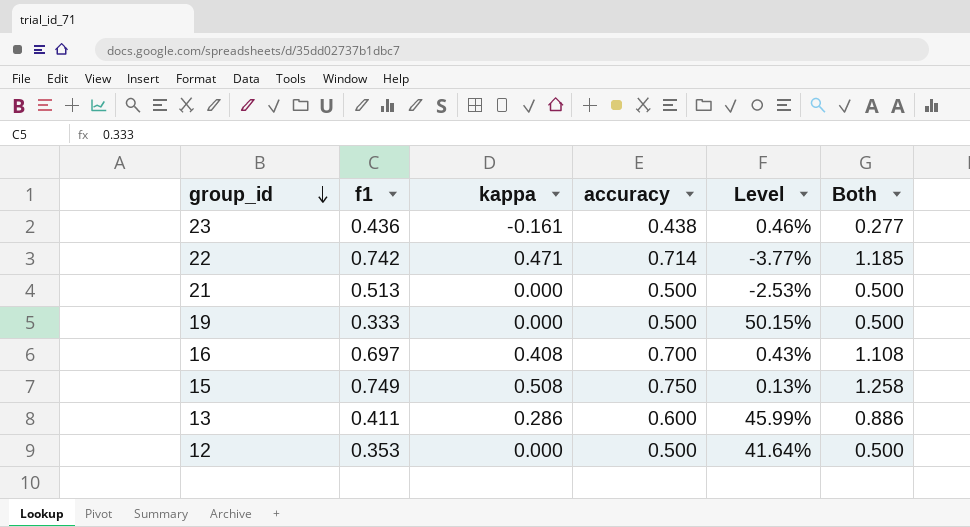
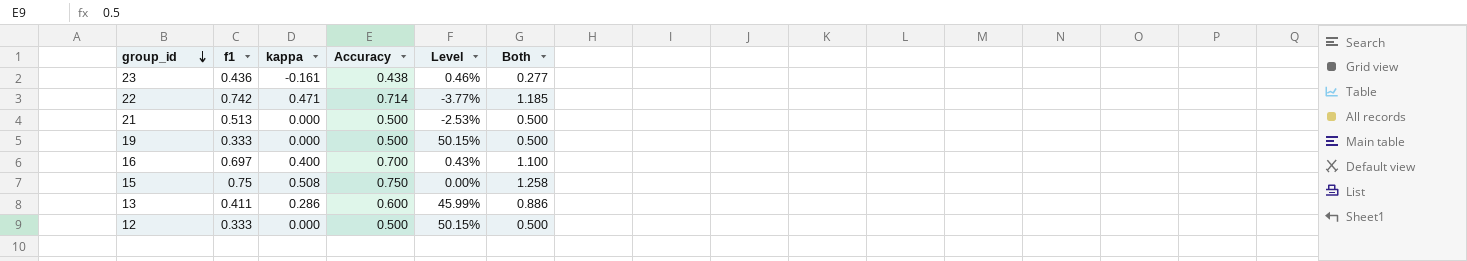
column name: accuracy -> Accuracy
16 | kappa: 0.408 -> 0.400
16 | Both: 1.108 -> 1.100
15 | f1: 0.749 -> 0.75
15 | Level: 0.13% -> 0.00%
12 | f1: 0.353 -> 0.333
12 | Level: 41.64% -> 50.15%

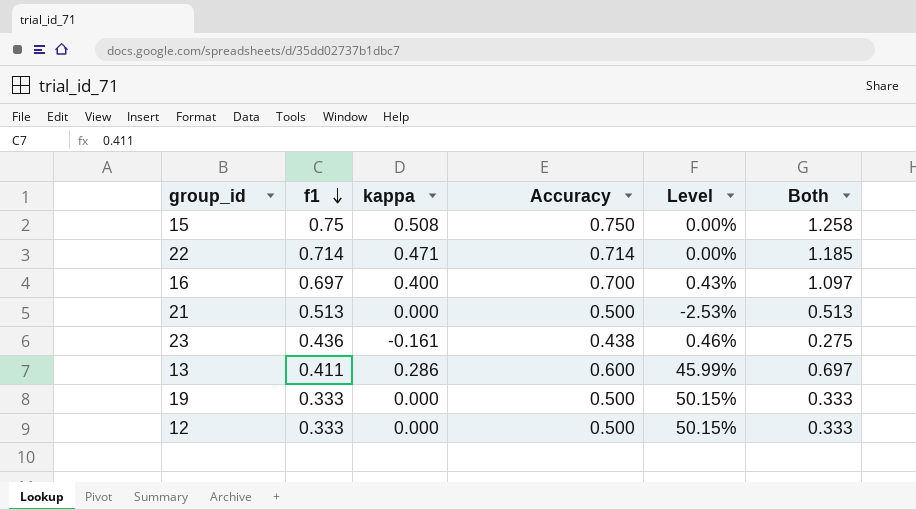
row order: group_id descending -> f1 descending
column Both | formula: [kappa] + [Accuracy] -> [f1] + [kappa]
22 | f1: 0.742 -> 0.714
22 | Level: -3.77% -> 0.00%

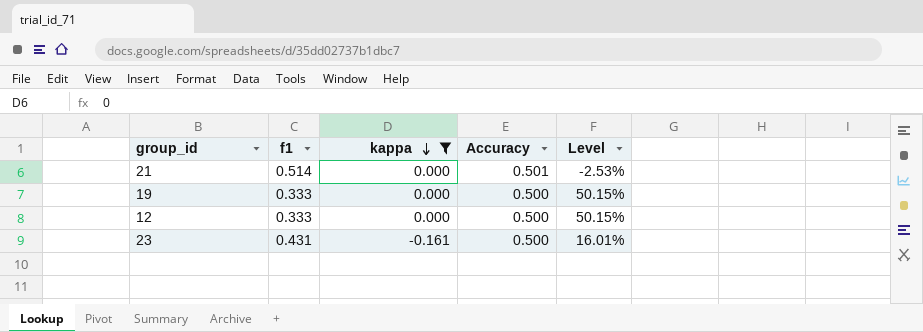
filter: none -> kappa <= 0.000
row order: f1 descending -> kappa descending
column Both | formula: [f1] + [kappa] -> none
21 | f1: 0.513 -> 0.514
21 | Accuracy: 0.500 -> 0.501
23 | f1: 0.436 -> 0.431
23 | Accuracy: 0.438 -> 0.500
23 | Level: 0.46% -> 16.01%

